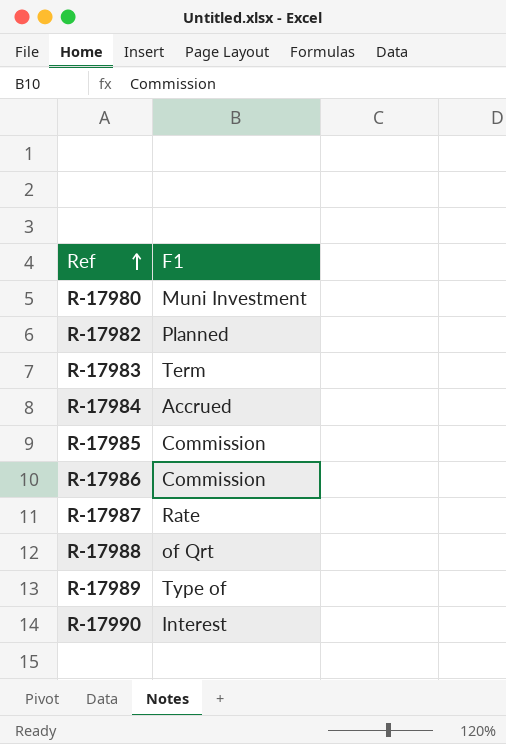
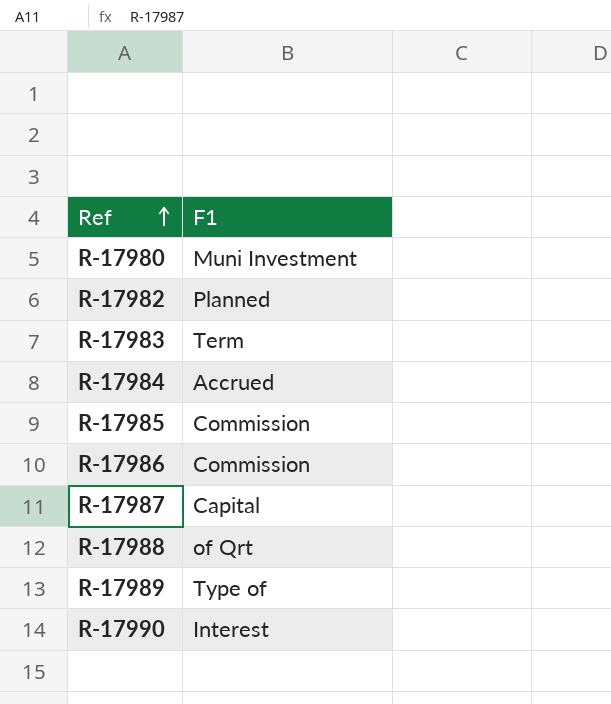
R-17987 | F1: Rate -> Capital

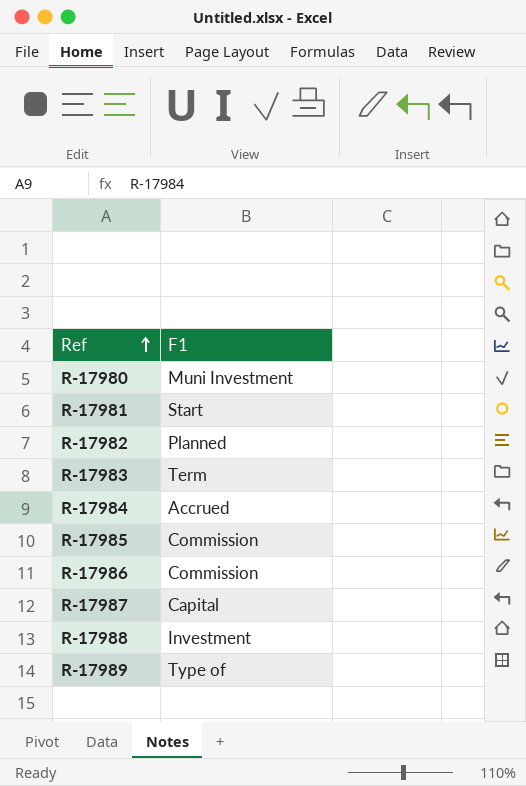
row R-17990: Interest -> none
row R-17981: none -> Start
R-17988 | F1: of Qrt -> Investment

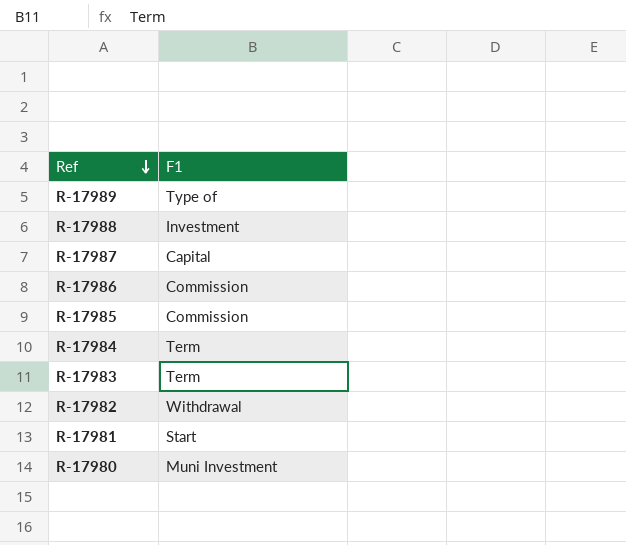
row order: Ref ascending -> Ref descending
R-17984 | F1: Accrued -> Term
R-17982 | F1: Planned -> Withdrawal

